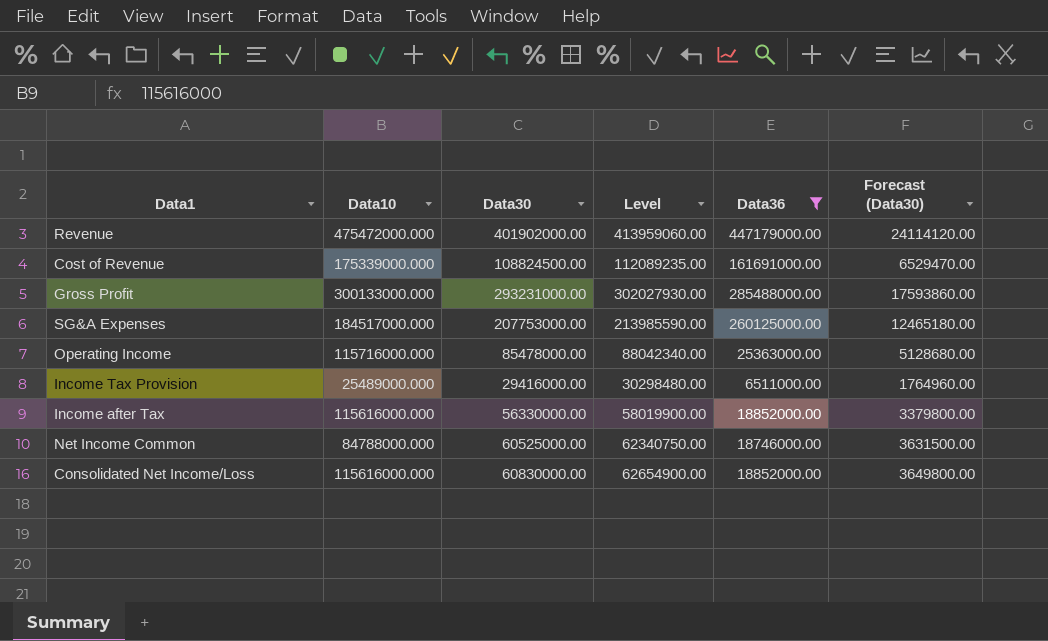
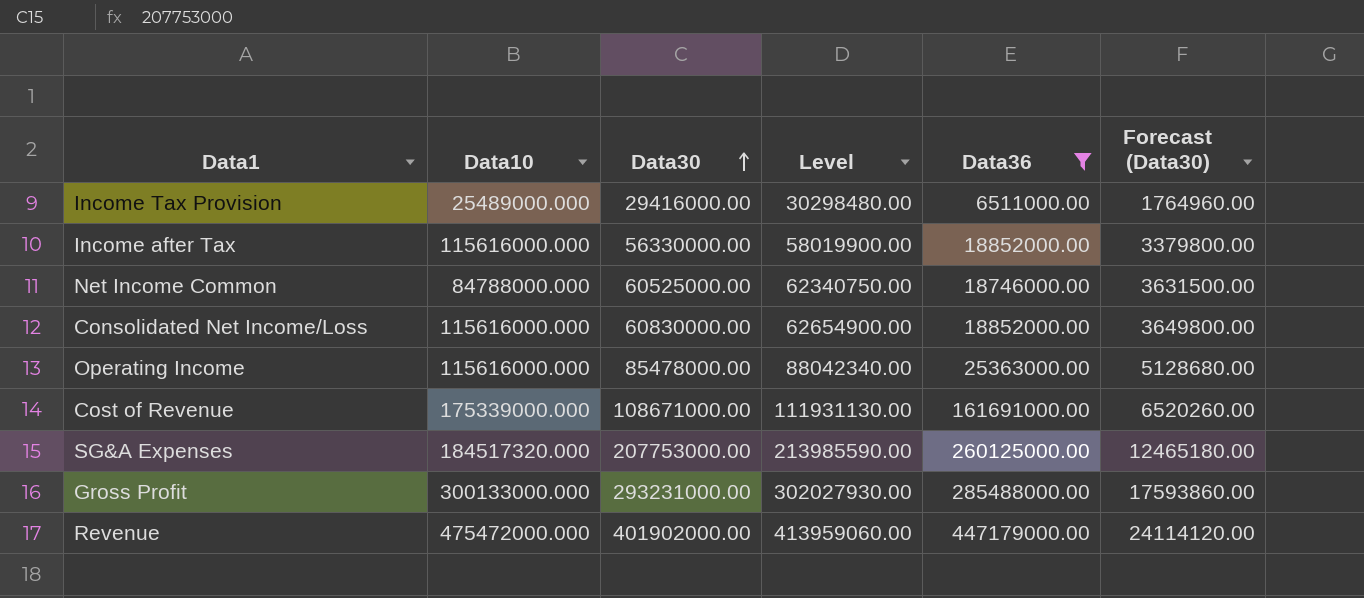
row order: none -> Data30 ascending
Operating Income | Data10: 115716000.000 -> 115616000.000
Cost of Revenue | Data30: 108824500.00 -> 108671000.00
Cost of Revenue | Level: 112089235.00 -> 111931130.00
Cost of Revenue | Forecast (Data30): 6529470.00 -> 6520260.00
SG&A Expenses | Data10: 184517000.000 -> 184517320.000

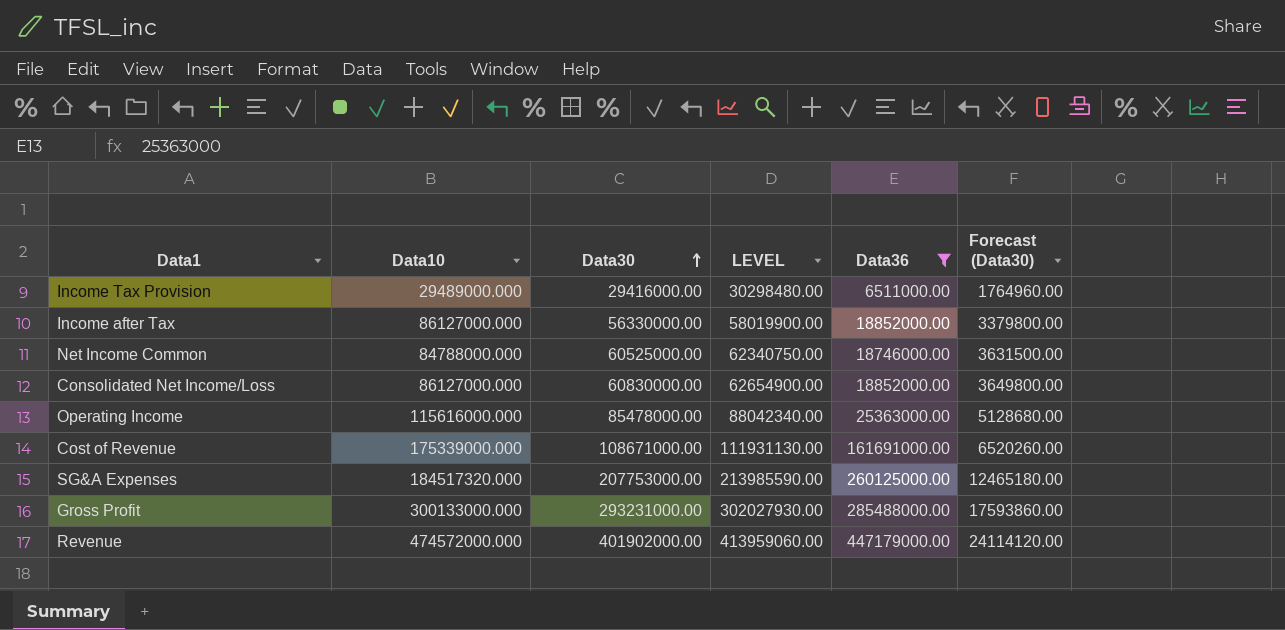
column name: Level -> LEVEL
Income Tax Provision | Data10: 25489000.000 -> 29489000.000
Income after Tax | Data10: 115616000.000 -> 86127000.000
Consolidated Net Income/Loss | Data10: 115616000.000 -> 86127000.000
Revenue | Data10: 475472000.000 -> 474572000.000

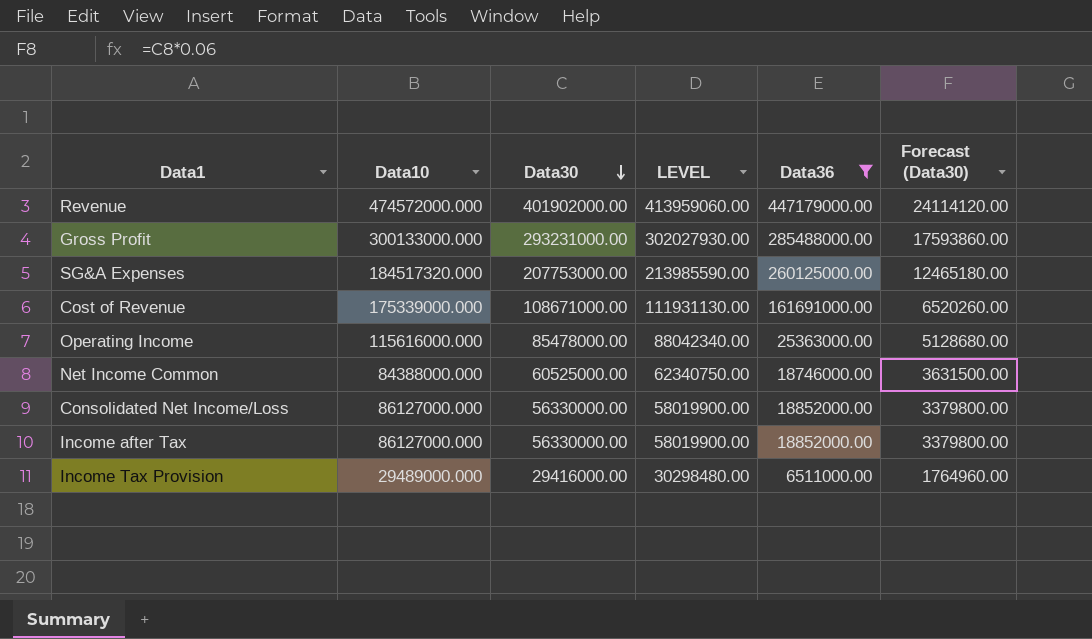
row order: Data30 ascending -> Data30 descending
Net Income Common | Data10: 84788000.000 -> 84388000.000
Consolidated Net Income/Loss | Data30: 60830000.00 -> 56330000.00
Consolidated Net Income/Loss | LEVEL: 62654900.00 -> 58019900.00
Consolidated Net Income/Loss | Forecast (Data30): 3649800.00 -> 3379800.00

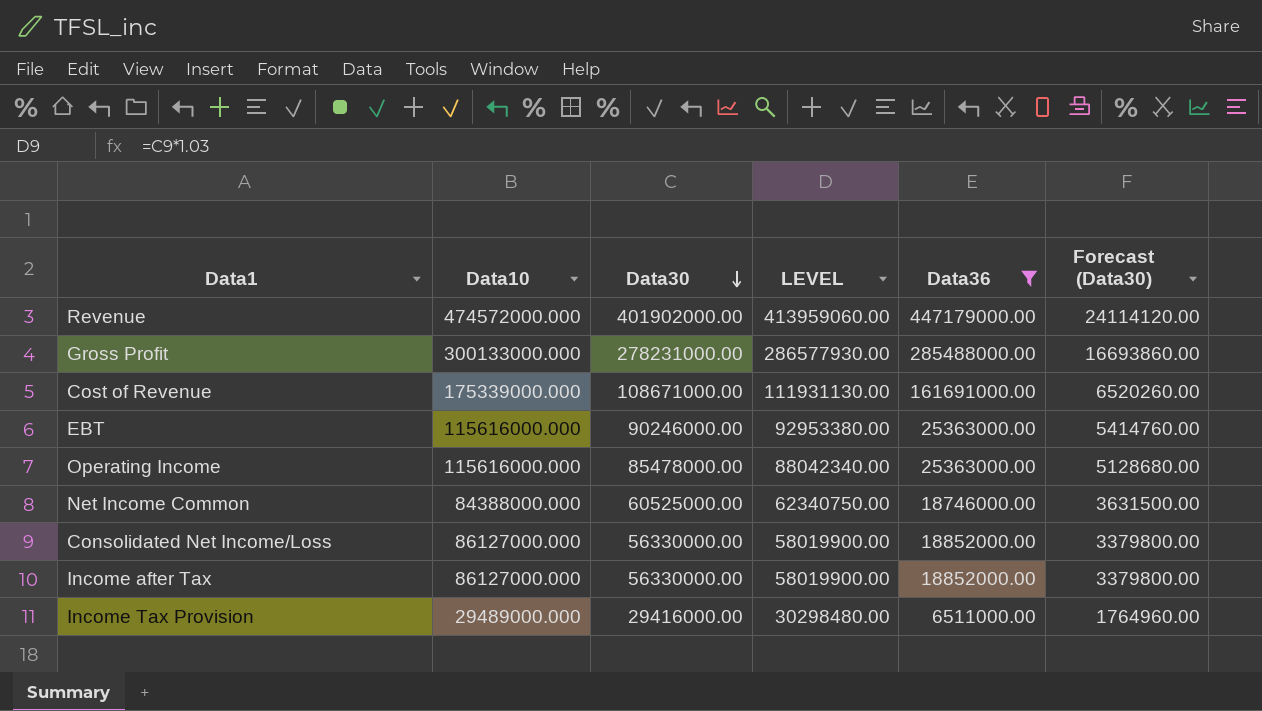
row SG&A Expenses: 184517320.000 | 207753000.00 | 213985590.00 | 260125000.00 | 12465180.00 -> none
Gross Profit | Data30: 293231000.00 -> 278231000.00
Gross Profit | LEVEL: 302027930.00 -> 286577930.00
Gross Profit | Forecast (Data30): 17593860.00 -> 16693860.00
row EBT: none -> 115616000.000 | 90246000.00 | 92953380.00 | 25363000.00 | 5414760.00

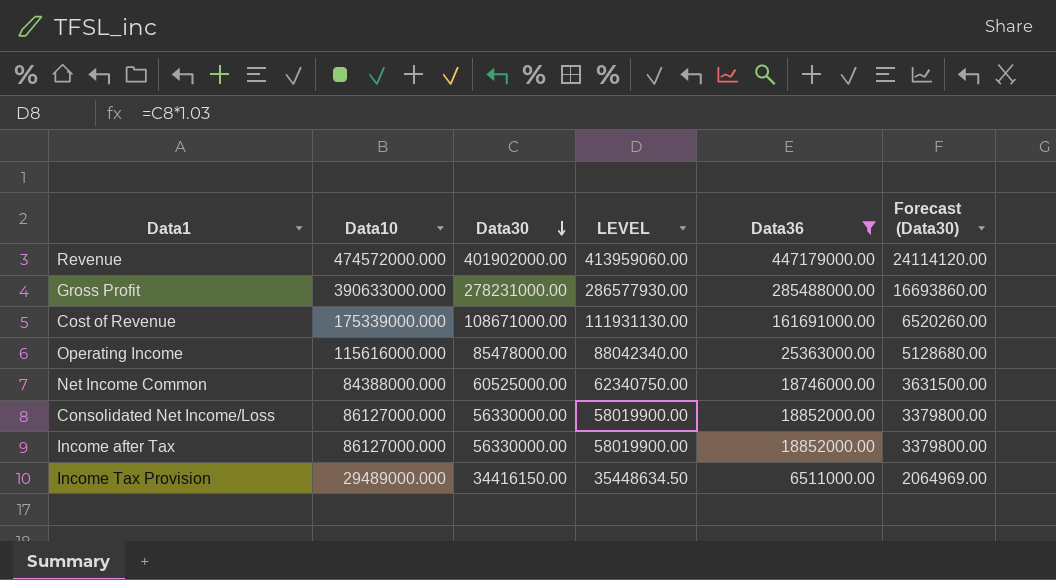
row EBT: 115616000.000 | 90246000.00 | 92953380.00 | 25363000.00 | 5414760.00 -> none
Gross Profit | Data10: 300133000.000 -> 390633000.000
Income Tax Provision | Data30: 29416000.00 -> 34416150.00
Income Tax Provision | LEVEL: 30298480.00 -> 35448634.50
Income Tax Provision | Forecast (Data30): 1764960.00 -> 2064969.00

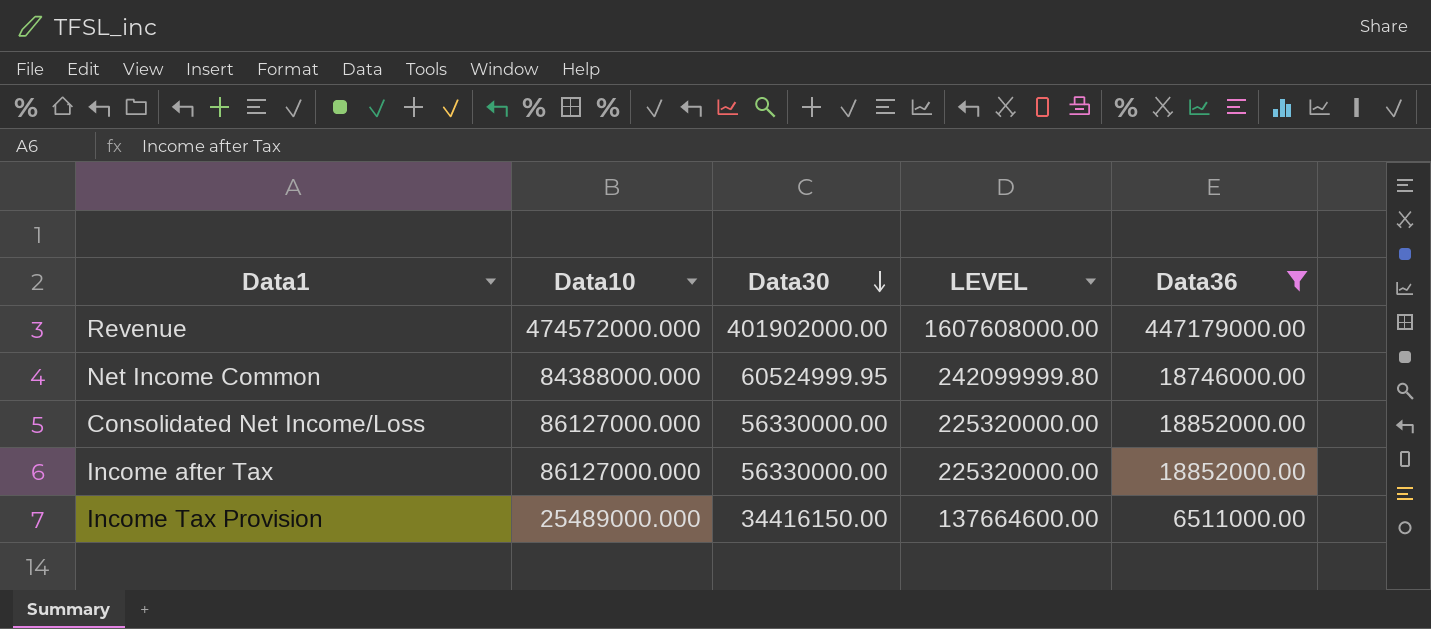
column Forecast (Data30) | formula: [Data30] * 0.06 -> none
column LEVEL | formula: [Data30] * 1.03 -> [Data30] * 4
row Gross Profit: 390633000.000 | 278231000.00 | 286577930.00 | 285488000.00 | 16693860.00 -> none
row Cost of Revenue: 175339000.000 | 108671000.00 | 111931130.00 | 161691000.00 | 6520260.00 -> none
row Operating Income: 115616000.000 | 85478000.00 | 88042340.00 | 25363000.00 | 5128680.00 -> none
Net Income Common | Data30: 60525000.00 -> 60524999.95
Income Tax Provision | Data10: 29489000.000 -> 25489000.000

